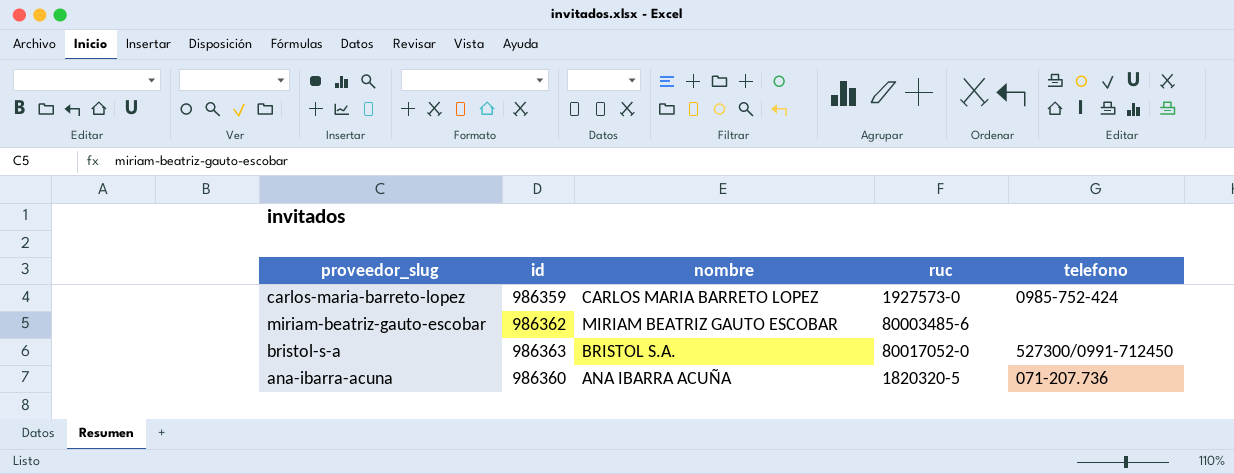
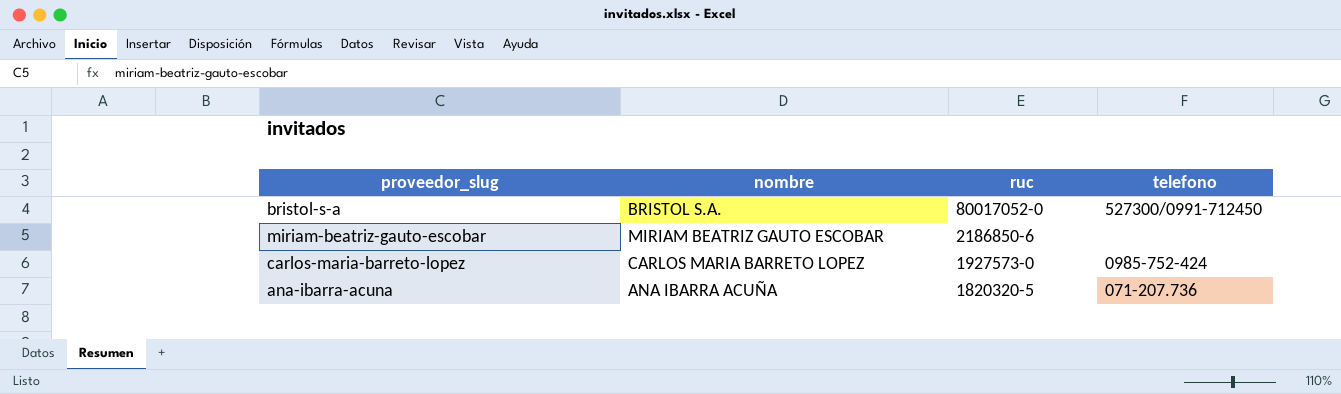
row order: none -> ruc descending
column id | position: 2 -> none
miriam-beatriz-gauto-escobar | ruc: 80003485-6 -> 2186850-6

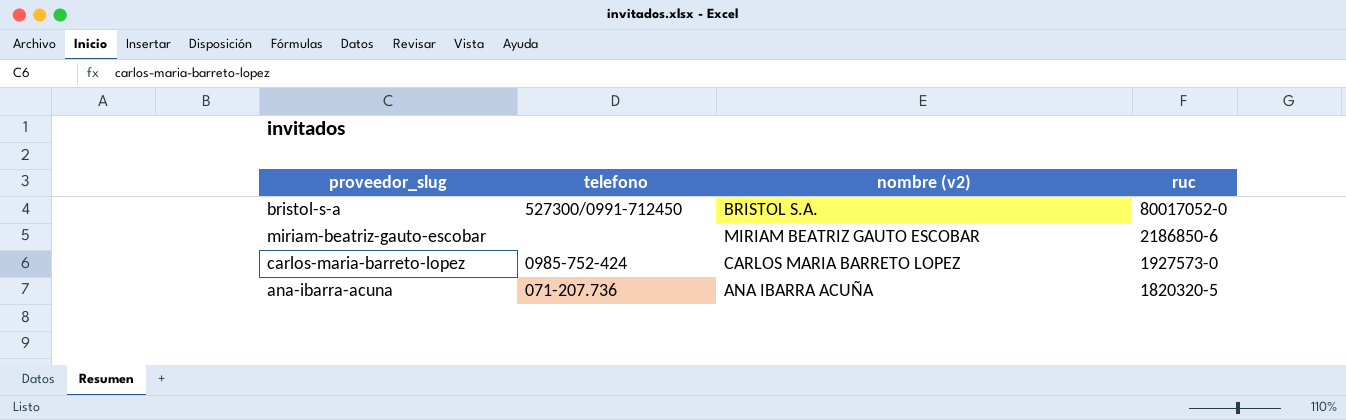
column telefono | position: 4 -> 2
column name: nombre -> nombre (v2)

